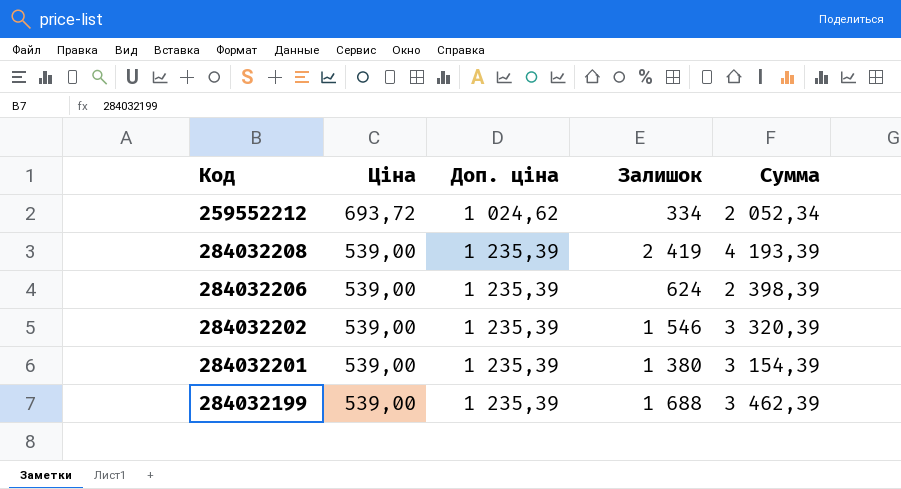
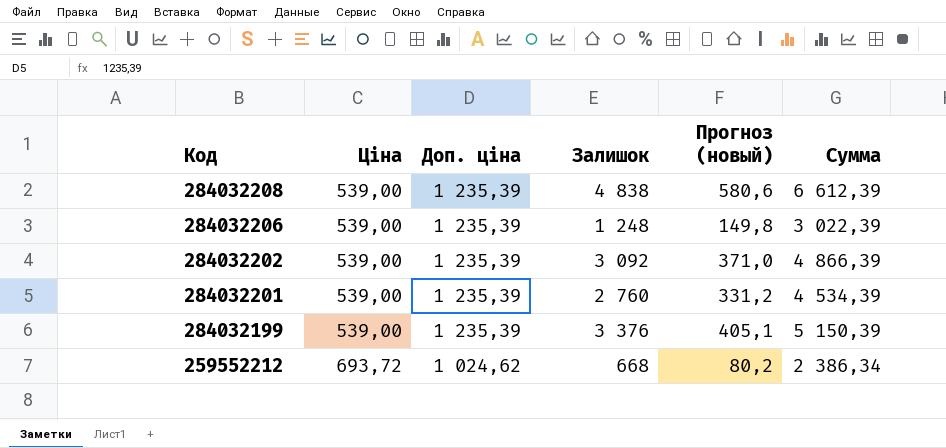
row order: Ціна descending -> Код descending
column Прогноз (новый) | formula: none -> [Залишок] * 0,12
284032208 | Залишок: 2 419 -> 4 838
284032208 | Сумма: 4 193,39 -> 6 612,39
284032206 | Залишок: 624 -> 1 248
284032206 | Сумма: 2 398,39 -> 3 022,39
284032202 | Залишок: 1 546 -> 3 092
284032202 | Сумма: 3 320,39 -> 4 866,39
284032201 | Залишок: 1 380 -> 2 760
284032201 | Сумма: 3 154,39 -> 4 534,39
284032199 | Залишок: 1 688 -> 3 376
284032199 | Сумма: 3 462,39 -> 5 150,39
259552212 | Залишок: 334 -> 668
259552212 | Сумма: 2 052,34 -> 2 386,34

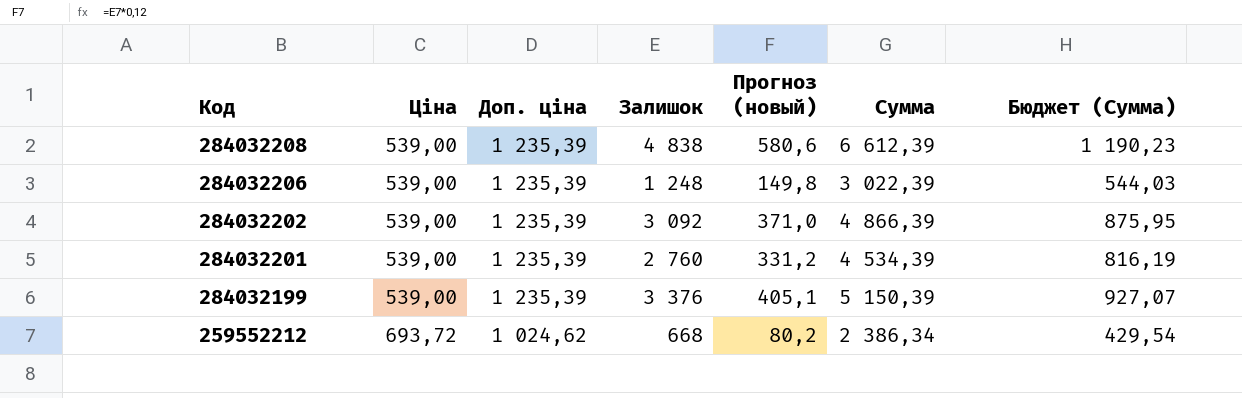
column Бюджет (Сумма) | formula: none -> [Сумма] * 0,18

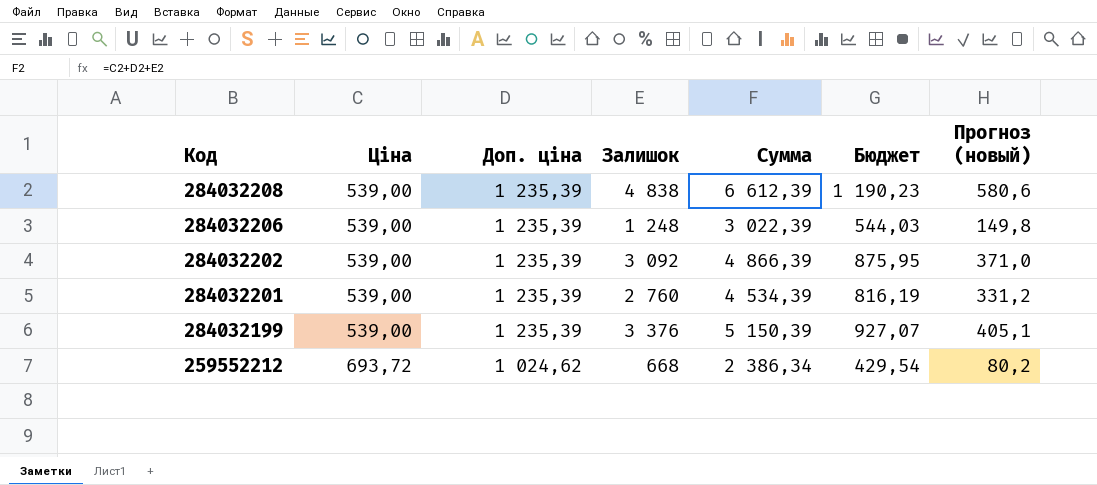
column name: Бюджет (Сумма) -> Бюджет
column Прогноз (новый) | position: 5 -> 7

